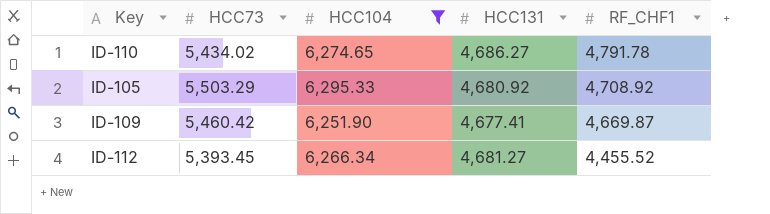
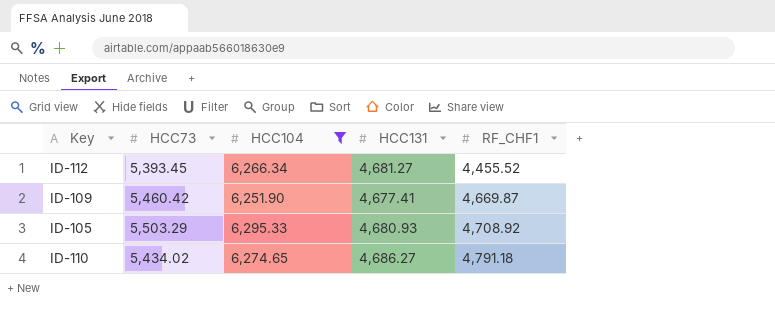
row order: RF_CHF1 descending -> RF_CHF1 ascending
ID-105 | HCC131: 4,680.92 -> 4,680.93
ID-110 | RF_CHF1: 4,791.78 -> 4,791.18

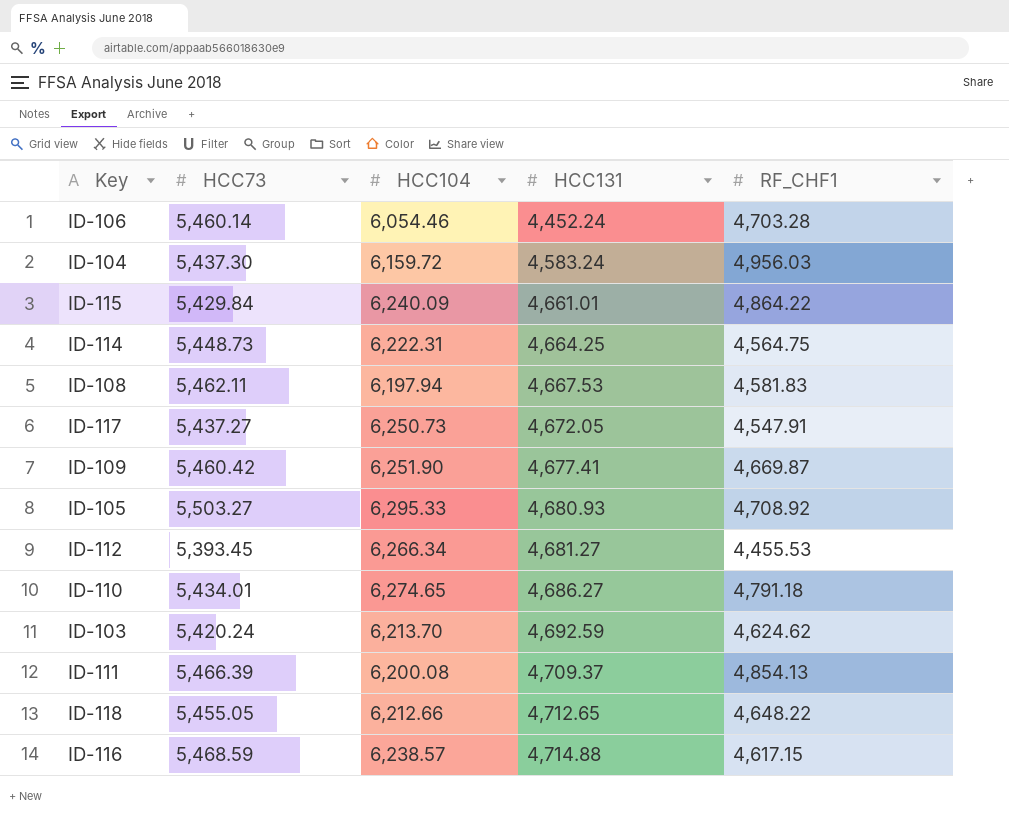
filter: HCC104 >= 6,251.90 -> none
row order: RF_CHF1 ascending -> HCC131 ascending
ID-105 | HCC73: 5,503.29 -> 5,503.27
ID-112 | RF_CHF1: 4,455.52 -> 4,455.53
ID-110 | HCC73: 5,434.02 -> 5,434.01

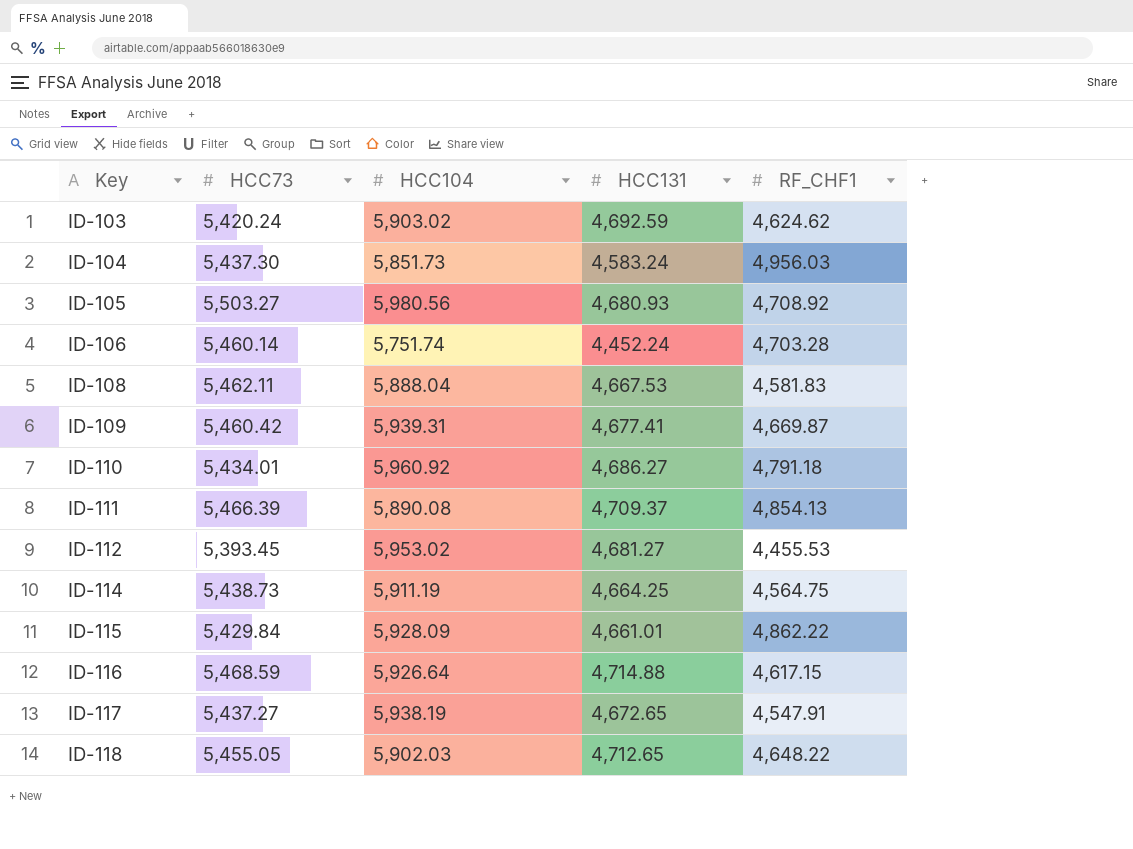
row order: HCC131 ascending -> Key ascending
ID-103 | HCC104: 6,213.70 -> 5,903.02
ID-104 | HCC104: 6,159.72 -> 5,851.73
ID-105 | HCC104: 6,295.33 -> 5,980.56
ID-106 | HCC104: 6,054.46 -> 5,751.74
ID-108 | HCC104: 6,197.94 -> 5,888.04
ID-109 | HCC104: 6,251.90 -> 5,939.31
ID-110 | HCC104: 6,274.65 -> 5,960.92
ID-111 | HCC104: 6,200.08 -> 5,890.08
ID-112 | HCC104: 6,266.34 -> 5,953.02
ID-114 | HCC73: 5,448.73 -> 5,438.73
ID-114 | HCC104: 6,222.31 -> 5,911.19
ID-115 | HCC104: 6,240.09 -> 5,928.09
ID-115 | RF_CHF1: 4,864.22 -> 4,862.22
ID-116 | HCC104: 6,238.57 -> 5,926.64
ID-117 | HCC104: 6,250.73 -> 5,938.19
ID-117 | HCC131: 4,672.05 -> 4,672.65
ID-118 | HCC104: 6,212.66 -> 5,902.03

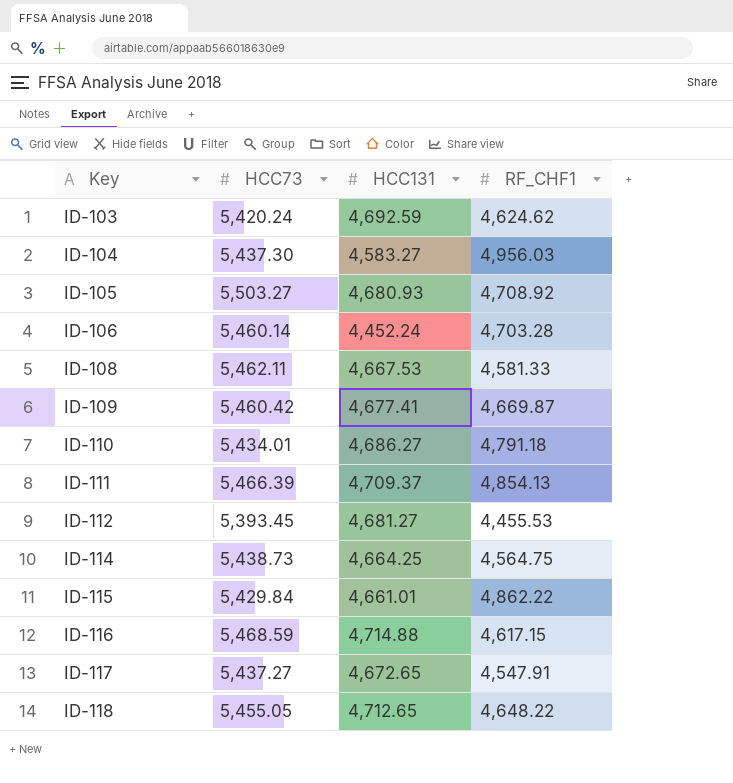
column HCC104 | position: 3 -> none
ID-104 | HCC131: 4,583.24 -> 4,583.27
ID-108 | RF_CHF1: 4,581.83 -> 4,581.33

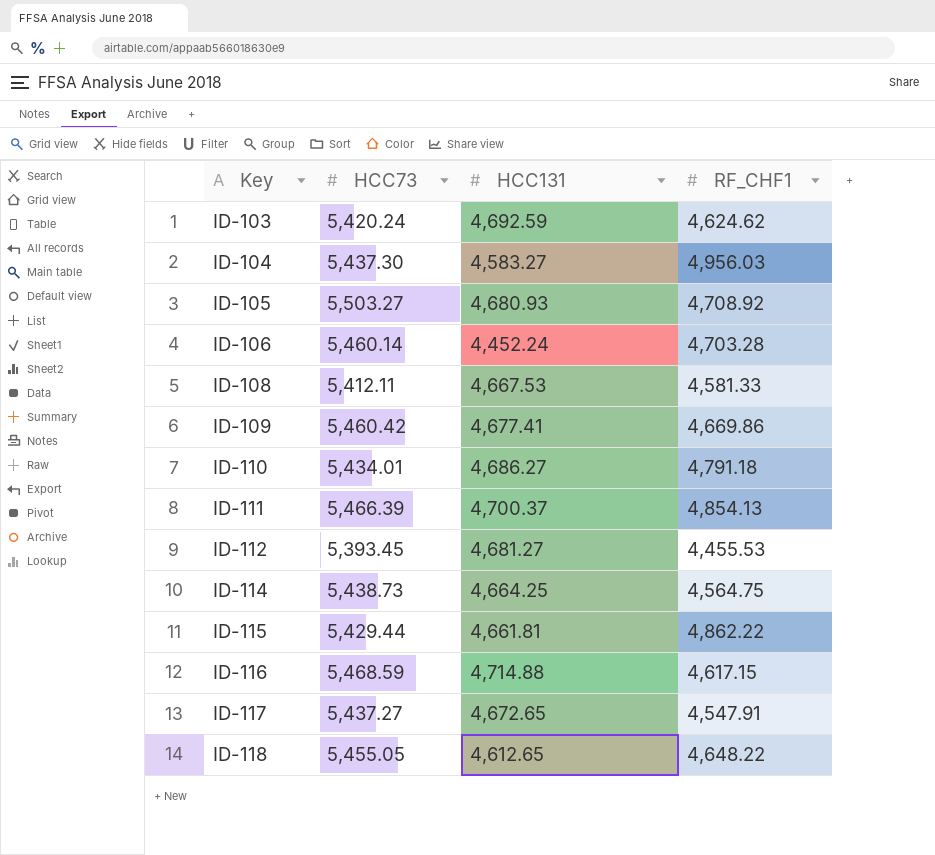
ID-108 | HCC73: 5,462.11 -> 5,412.11
ID-109 | RF_CHF1: 4,669.87 -> 4,669.86
ID-111 | HCC131: 4,709.37 -> 4,700.37
ID-115 | HCC73: 5,429.84 -> 5,429.44
ID-115 | HCC131: 4,661.01 -> 4,661.81
ID-118 | HCC131: 4,712.65 -> 4,612.65

